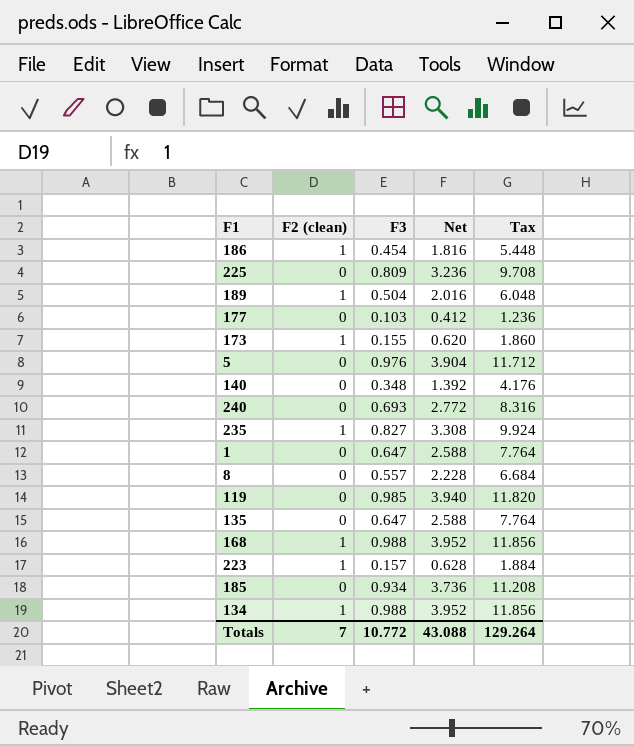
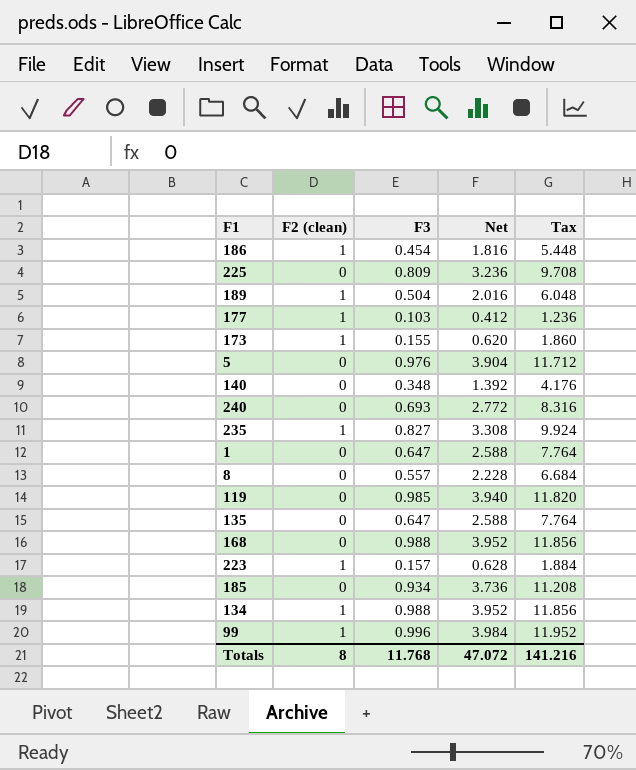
177 | F2 (clean): 0 -> 1
168 | F2 (clean): 1 -> 0
row 99: none -> 1 | 0.996 | 3.984 | 11.952
Totals | F2 (clean): 7 -> 8
Totals | F3: 10.772 -> 11.768
Totals | Net: 43.088 -> 47.072
Totals | Tax: 129.264 -> 141.216

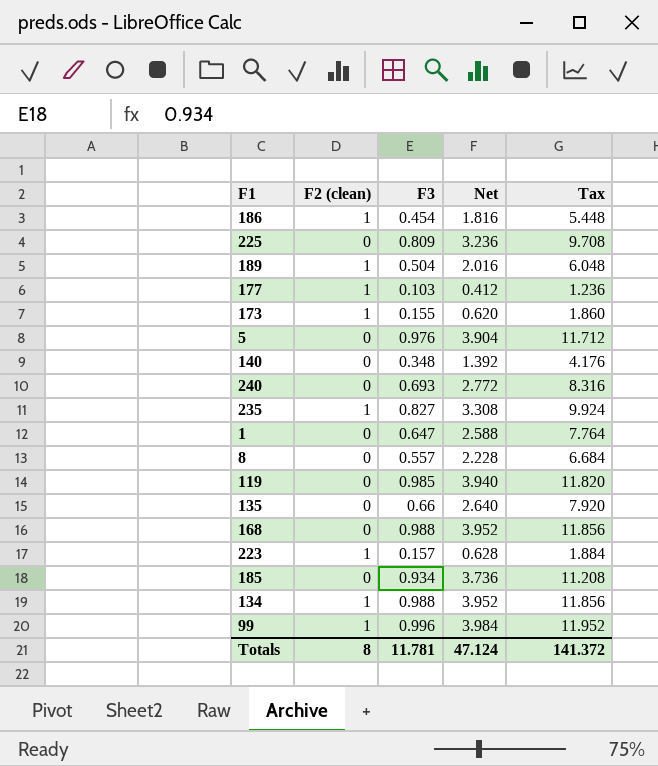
135 | F3: 0.647 -> 0.66
135 | Net: 2.588 -> 2.640
135 | Tax: 7.764 -> 7.920
Totals | F3: 11.768 -> 11.781
Totals | Net: 47.072 -> 47.124
Totals | Tax: 141.216 -> 141.372

